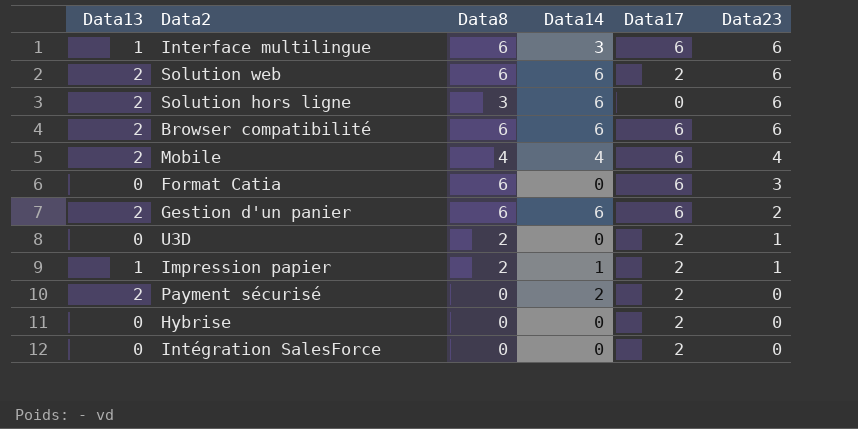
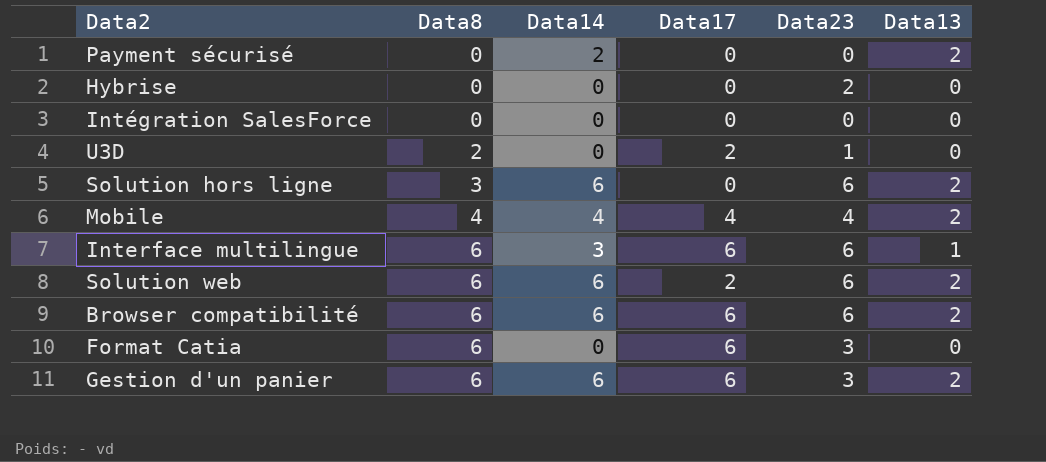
row order: Data23 descending -> Data8 ascending
column Data13 | position: 1 -> 6
row Impression papier: 1 | 2 | 1 | 2 | 1 -> none
Payment sécurisé | Data17: 2 -> 0
Hybrise | Data17: 2 -> 0
Hybrise | Data23: 0 -> 2
Intégration SalesForce | Data17: 2 -> 0
Mobile | Data17: 6 -> 4
Gestion d'un panier | Data23: 2 -> 3

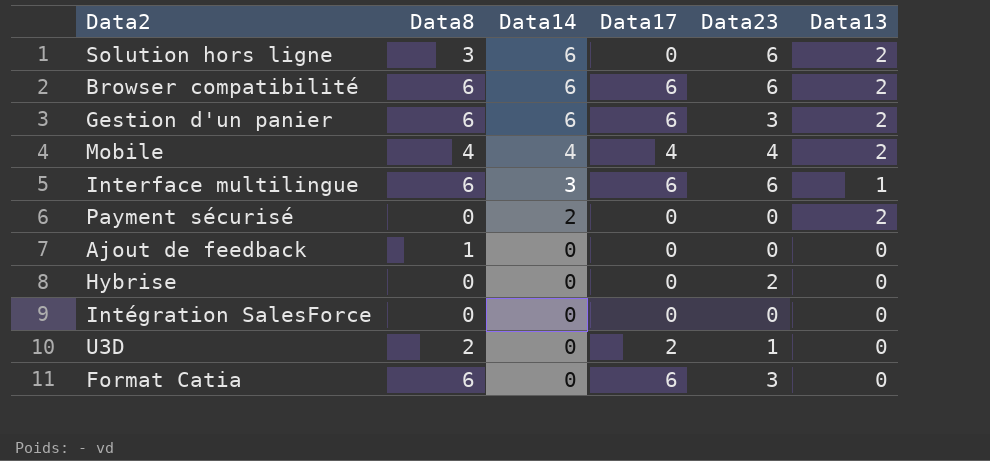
row order: Data8 ascending -> Data14 descending
row Solution web: 6 | 6 | 2 | 6 | 2 -> none
row Ajout de feedback: none -> 1 | 0 | 0 | 0 | 0

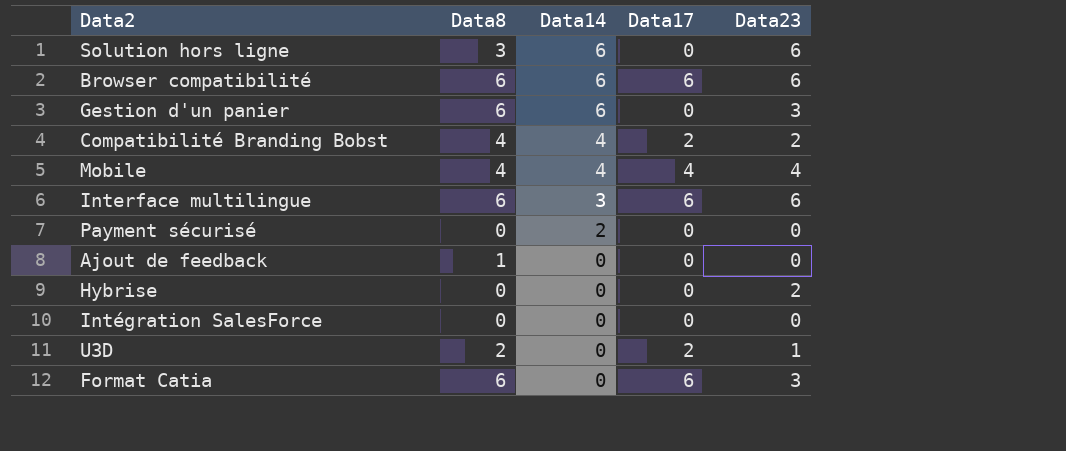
column Data13 | position: 6 -> none
Gestion d'un panier | Data17: 6 -> 0
row Compatibilité Branding Bobst: none -> 4 | 4 | 2 | 2

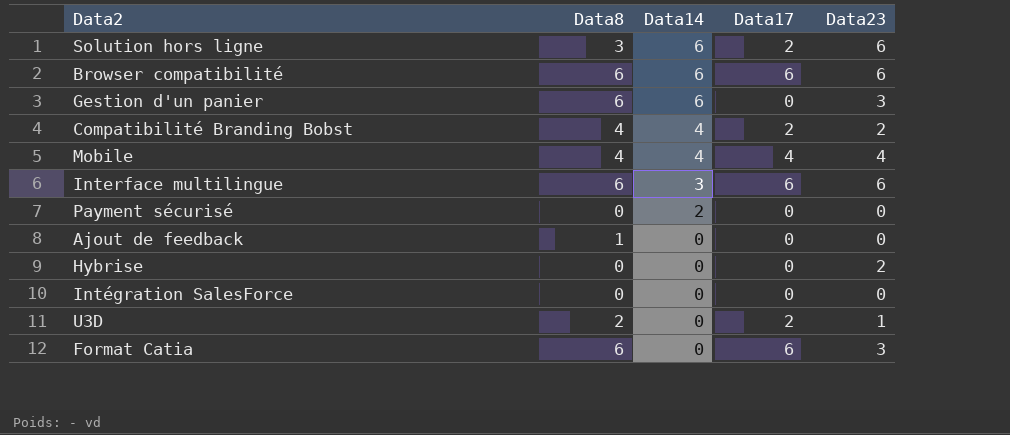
Solution hors ligne | Data17: 0 -> 2

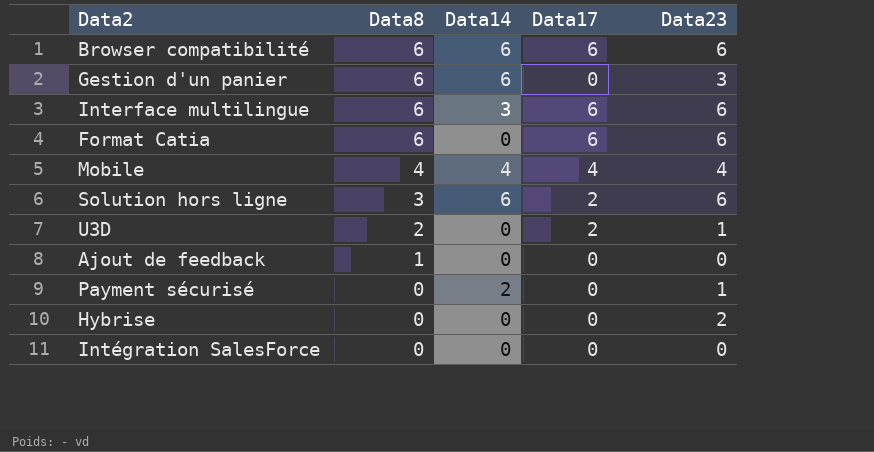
row order: Data14 descending -> Data8 descending
row Compatibilité Branding Bobst: 4 | 4 | 2 | 2 -> none
Format Catia | Data23: 3 -> 6
Payment sécurisé | Data23: 0 -> 1

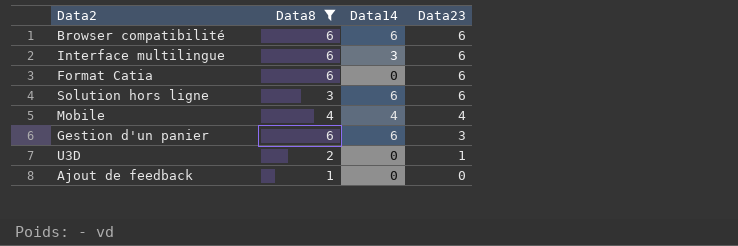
filter: none -> Data8 != 0
row order: Data8 descending -> Data23 descending
column Data17 | position: 4 -> none

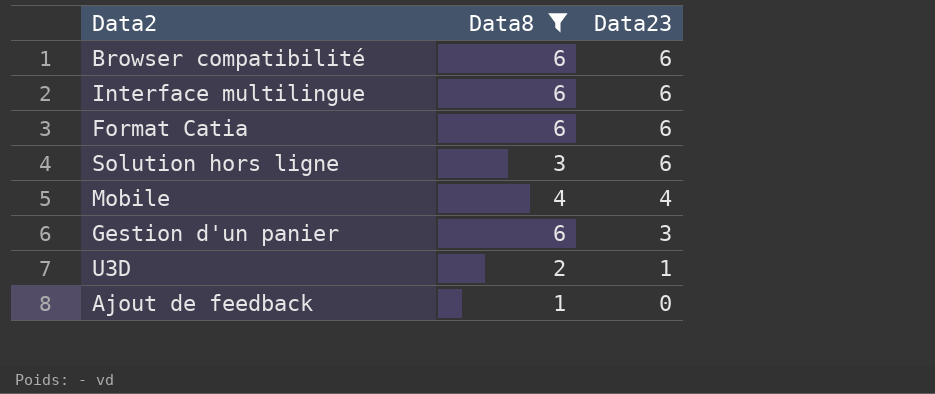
column Data14 | position: 3 -> none

